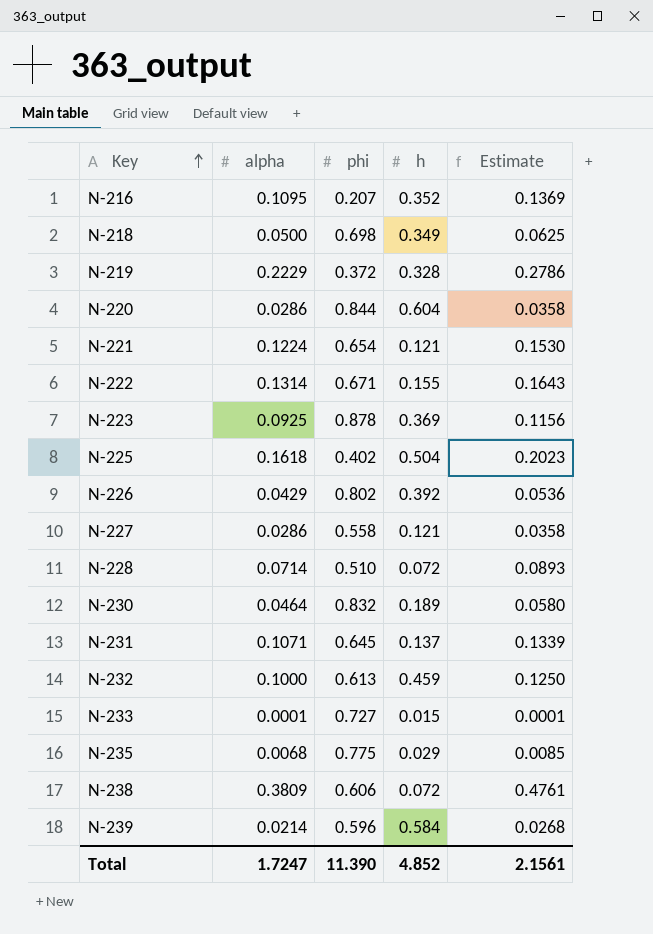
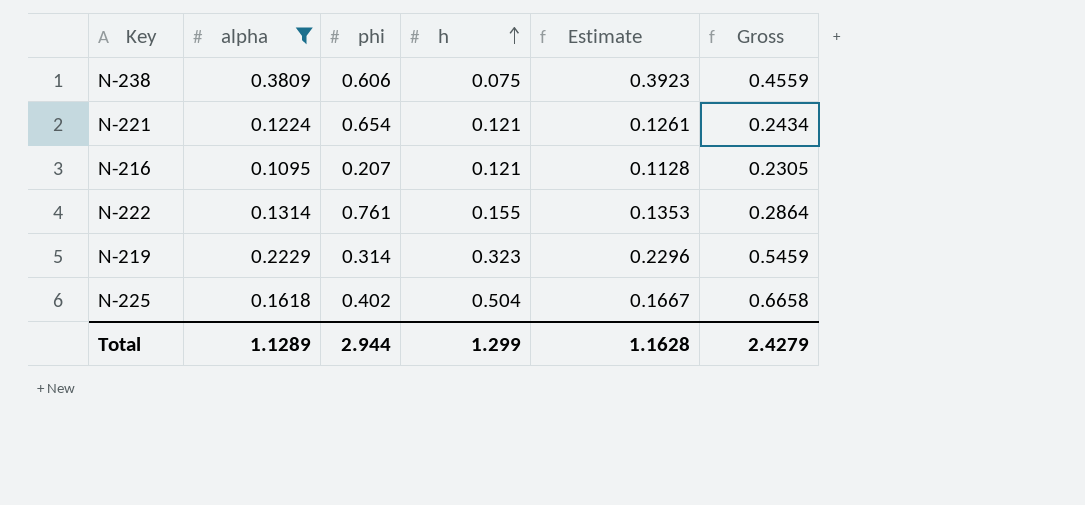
filter: none -> alpha >= 0.1095
row order: Key ascending -> h ascending
column Estimate | formula: [alpha] * 1.25 -> [alpha] * 1.03
column Gross | formula: none -> [alpha] + [h]
N-238 | h: 0.072 -> 0.075
N-216 | h: 0.352 -> 0.121
N-222 | phi: 0.671 -> 0.761
N-219 | phi: 0.372 -> 0.314
N-219 | h: 0.328 -> 0.323
Total | alpha: 1.7247 -> 1.1289
Total | phi: 11.390 -> 2.944
Total | h: 4.852 -> 1.299
Total | Estimate: 2.1561 -> 1.1628

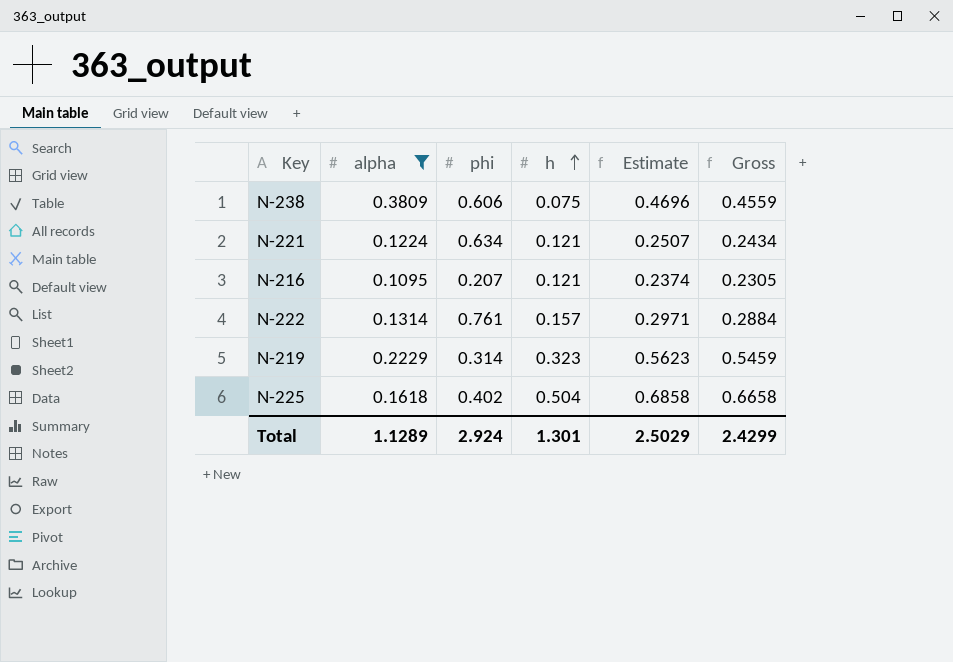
column Estimate | formula: [alpha] * 1.03 -> [Gross] * 1.03
N-221 | phi: 0.654 -> 0.634
N-222 | h: 0.155 -> 0.157
N-222 | Gross: 0.2864 -> 0.2884
Total | phi: 2.944 -> 2.924
Total | h: 1.299 -> 1.301
Total | Estimate: 1.1628 -> 2.5029
Total | Gross: 2.4279 -> 2.4299

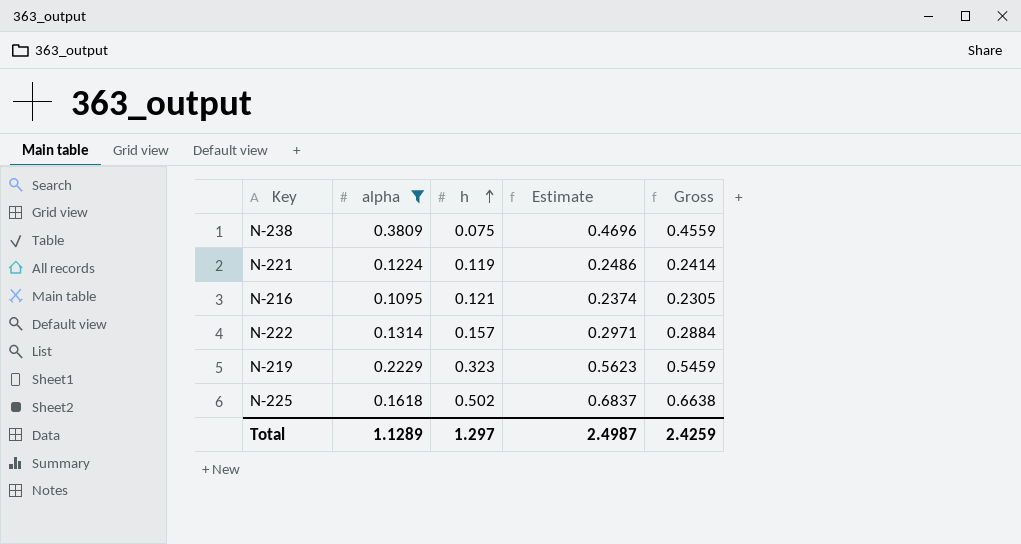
column phi | position: 3 -> none
N-221 | h: 0.121 -> 0.119
N-221 | Estimate: 0.2507 -> 0.2486
N-221 | Gross: 0.2434 -> 0.2414
N-225 | h: 0.504 -> 0.502
N-225 | Estimate: 0.6858 -> 0.6837
N-225 | Gross: 0.6658 -> 0.6638
Total | h: 1.301 -> 1.297
Total | Estimate: 2.5029 -> 2.4987
Total | Gross: 2.4299 -> 2.4259

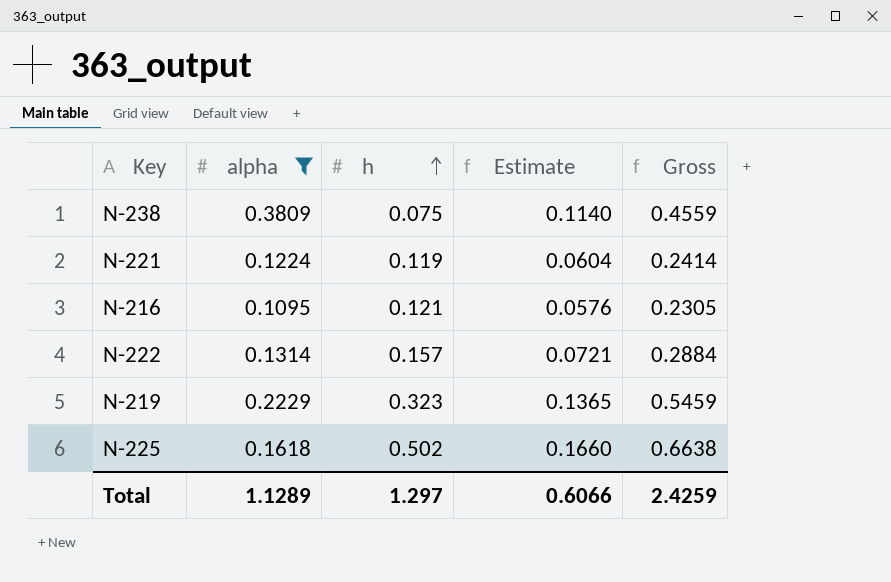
column Estimate | formula: [Gross] * 1.03 -> [Gross] * 0.25
Total | Estimate: 2.4987 -> 0.6066

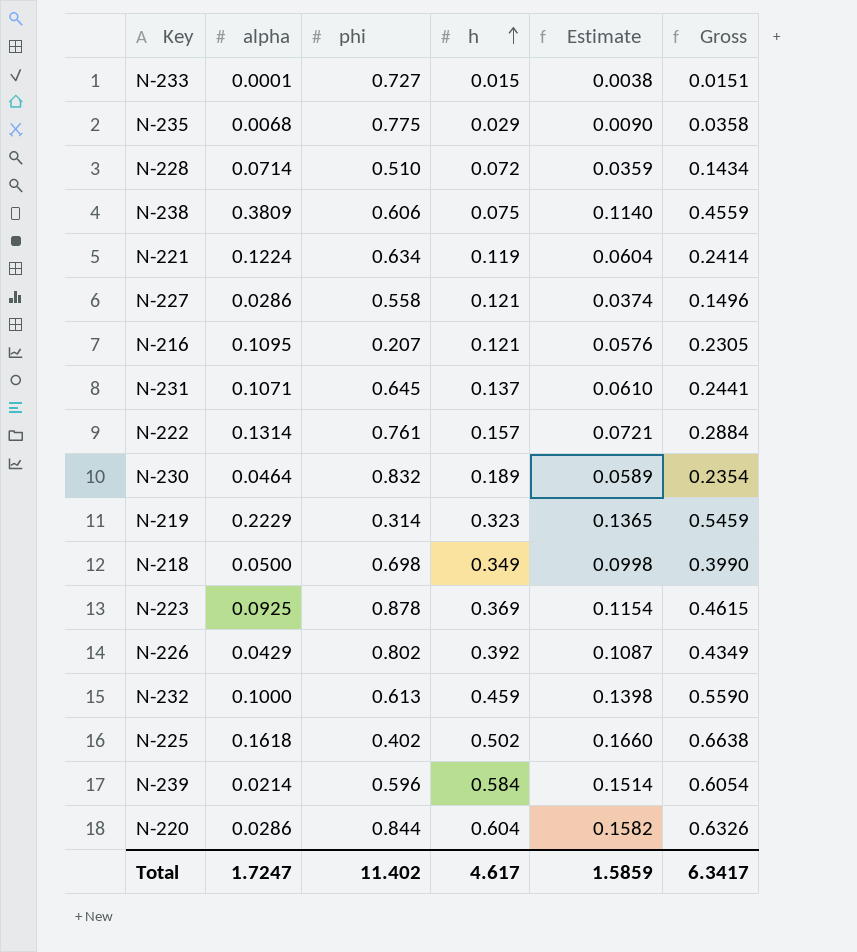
filter: alpha >= 0.1095 -> none
column phi | position: none -> 3
Total | alpha: 1.1289 -> 1.7247
Total | h: 1.297 -> 4.617
Total | Estimate: 0.6066 -> 1.5859
Total | Gross: 2.4259 -> 6.3417

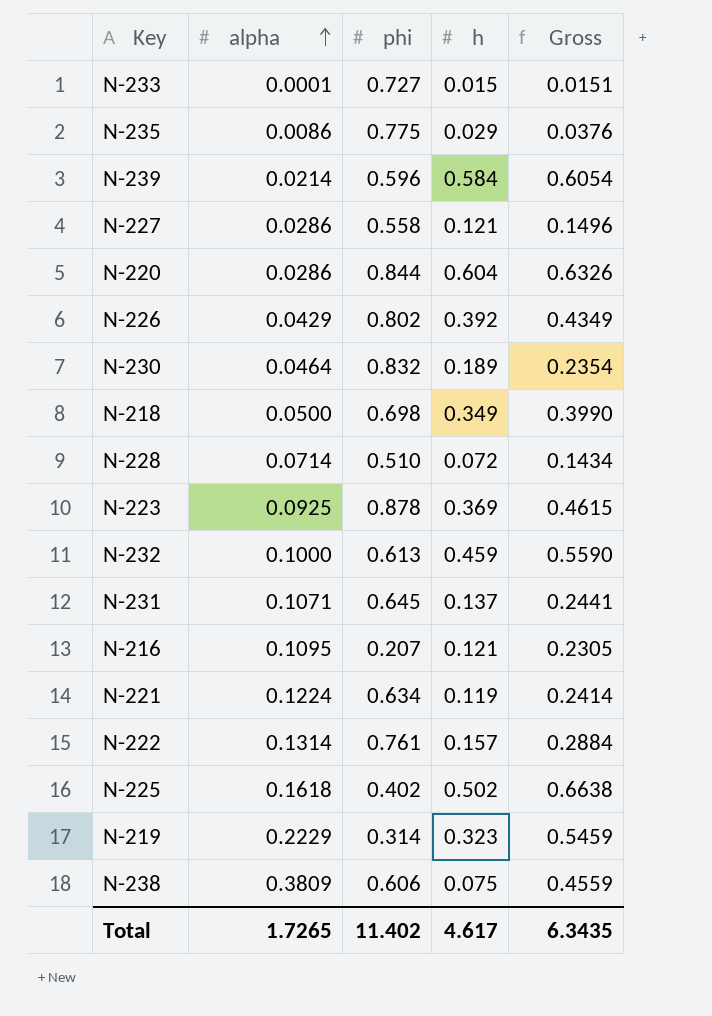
row order: h ascending -> alpha ascending
column Estimate | formula: [Gross] * 0.25 -> none
N-235 | alpha: 0.0068 -> 0.0086
N-235 | Gross: 0.0358 -> 0.0376
Total | alpha: 1.7247 -> 1.7265
Total | Gross: 6.3417 -> 6.3435

